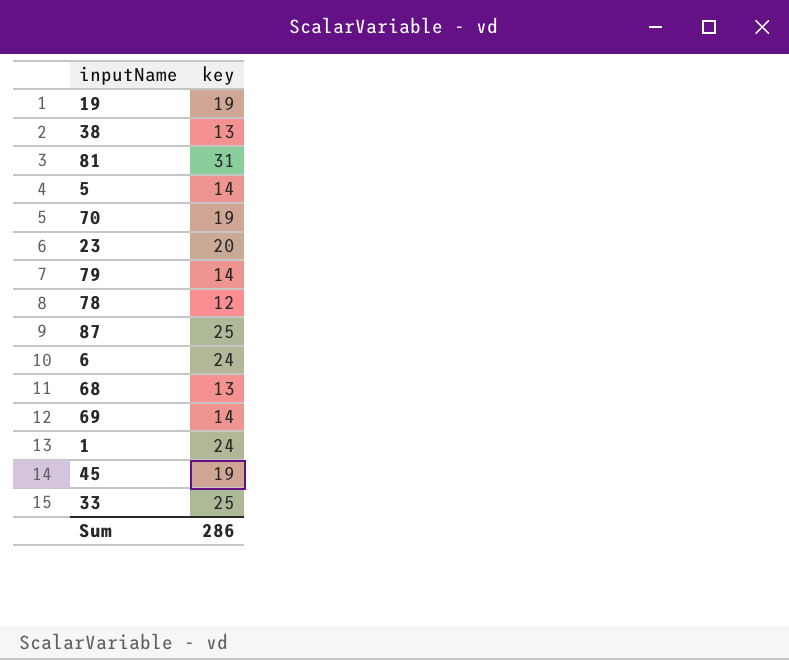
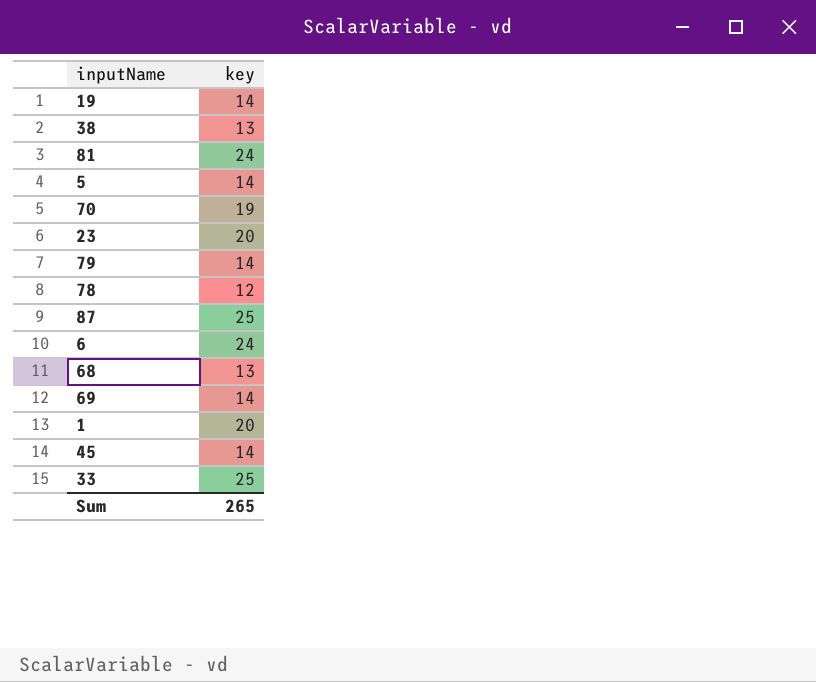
19 | key: 19 -> 14
81 | key: 31 -> 24
1 | key: 24 -> 20
45 | key: 19 -> 14
Sum | key: 286 -> 265

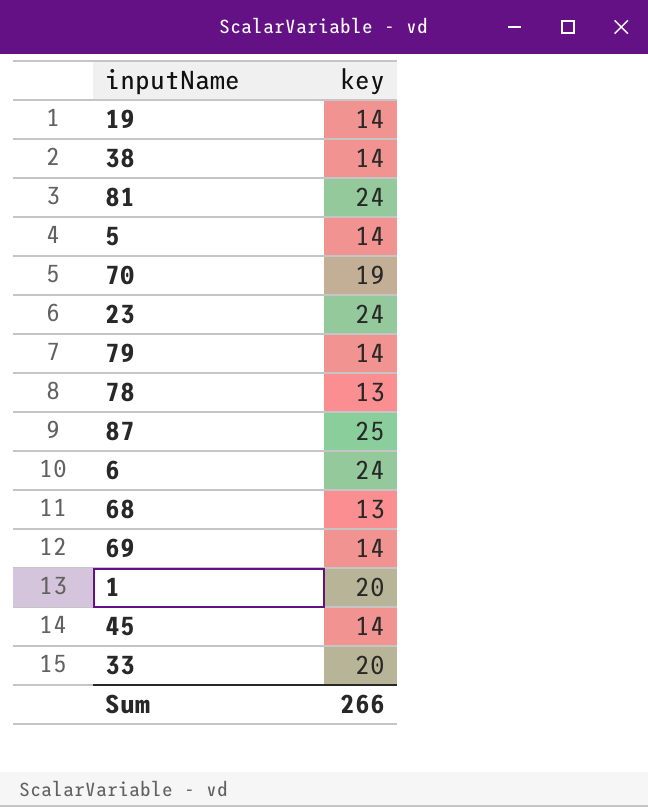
38 | key: 13 -> 14
23 | key: 20 -> 24
78 | key: 12 -> 13
33 | key: 25 -> 20
Sum | key: 265 -> 266

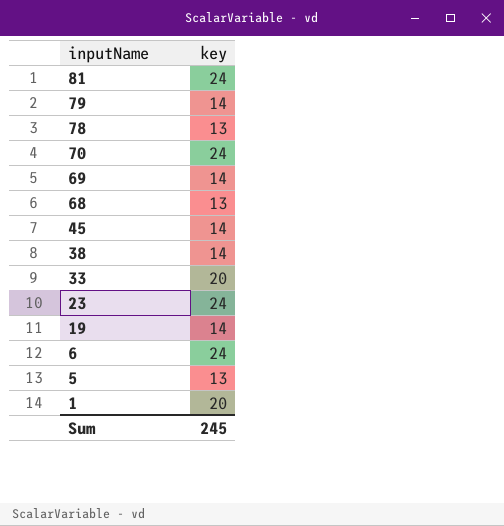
row order: none -> inputName descending
row 87: 25 -> none
70 | key: 19 -> 24
5 | key: 14 -> 13
Sum | key: 266 -> 245

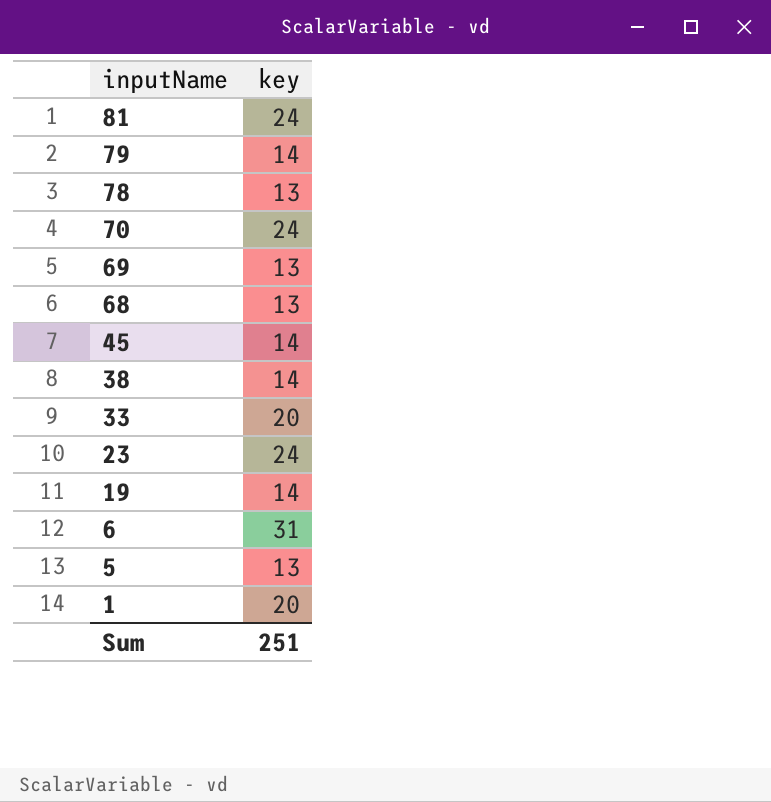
69 | key: 14 -> 13
6 | key: 24 -> 31
Sum | key: 245 -> 251

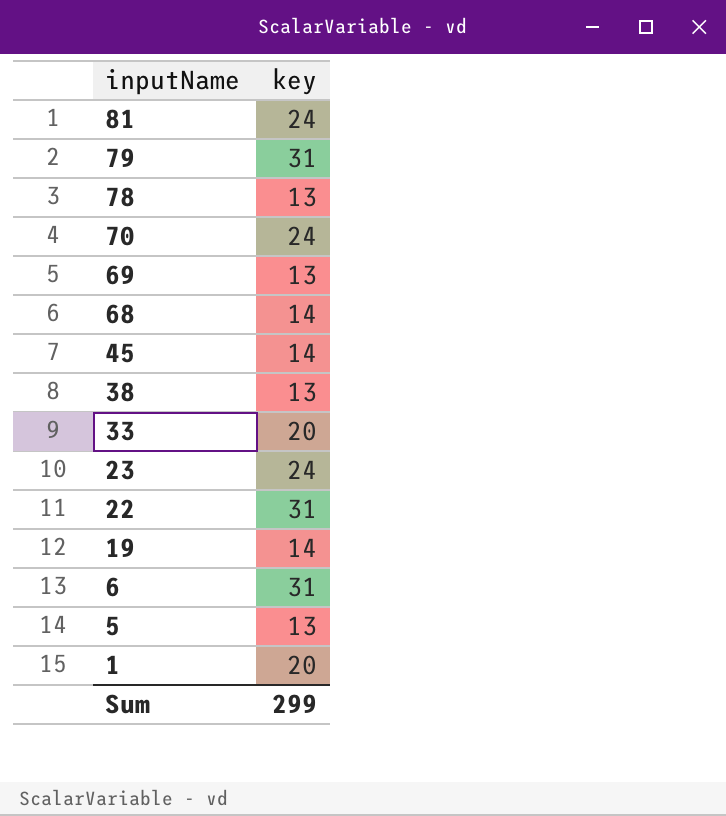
79 | key: 14 -> 31
68 | key: 13 -> 14
38 | key: 14 -> 13
row 22: none -> 31
Sum | key: 251 -> 299

